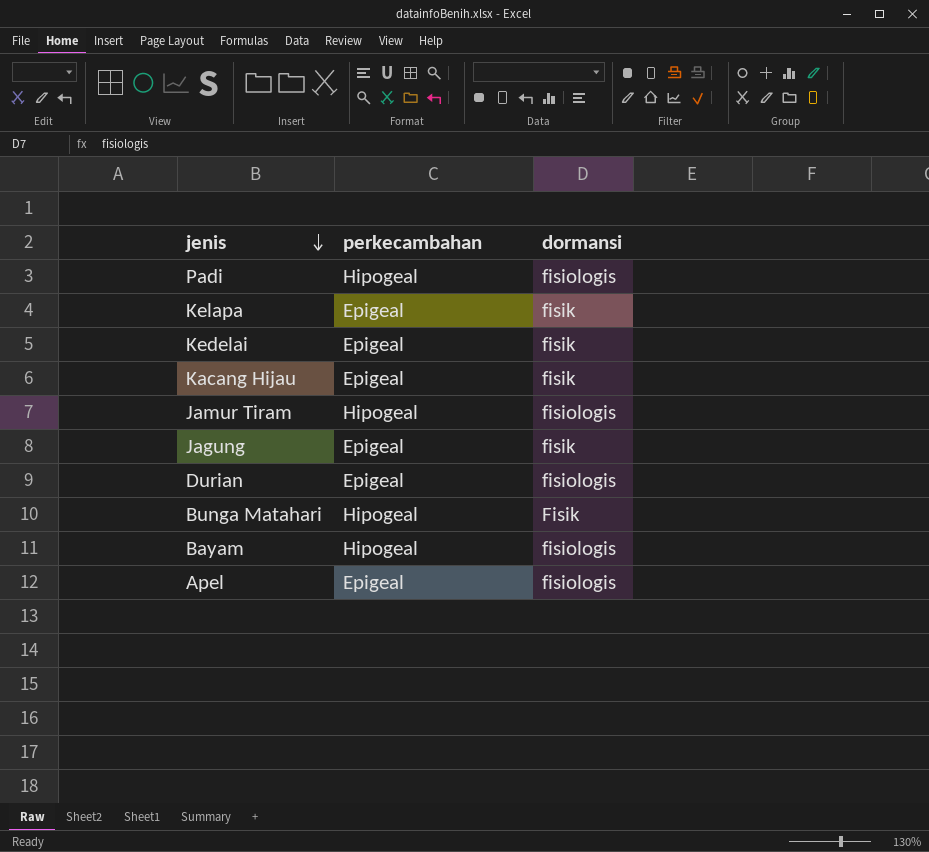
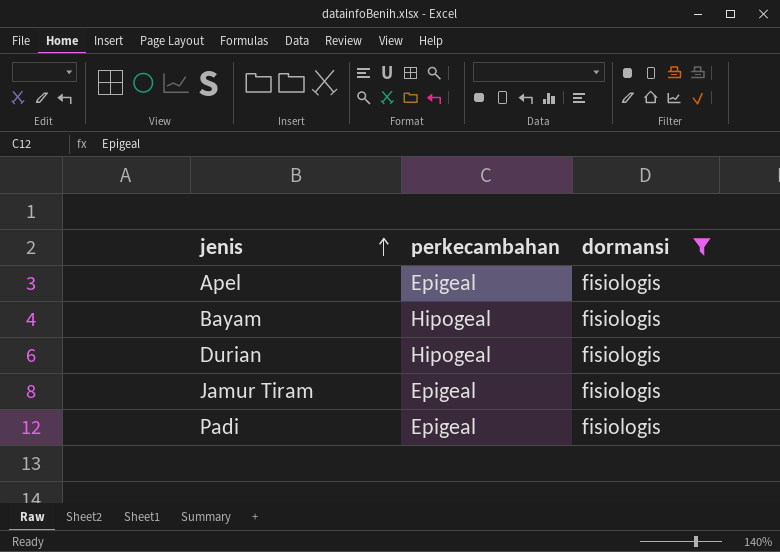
filter: none -> dormansi = fisiologis
row order: jenis descending -> jenis ascending
Durian | perkecambahan: Epigeal -> Hipogeal
Jamur Tiram | perkecambahan: Hipogeal -> Epigeal
Padi | perkecambahan: Hipogeal -> Epigeal

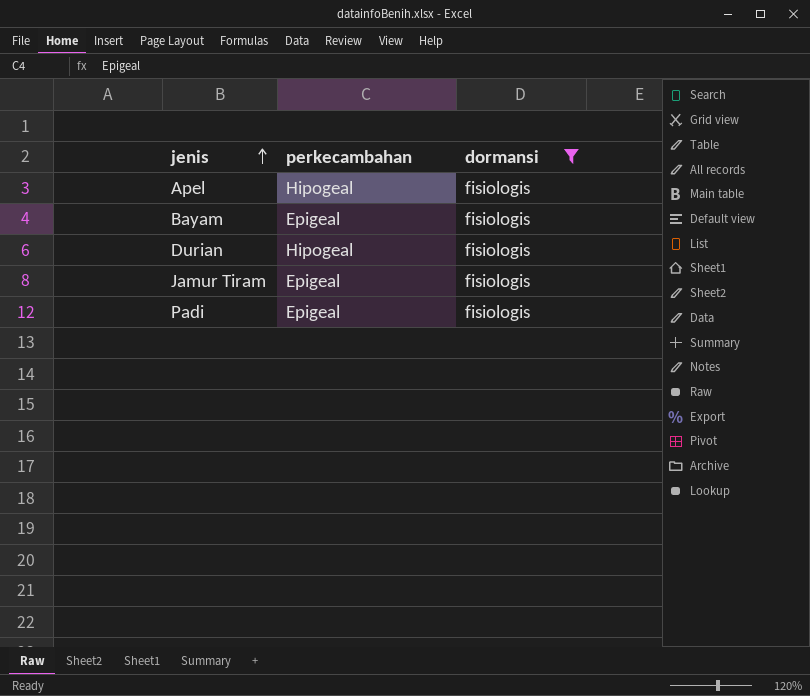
Apel | perkecambahan: Epigeal -> Hipogeal
Bayam | perkecambahan: Hipogeal -> Epigeal

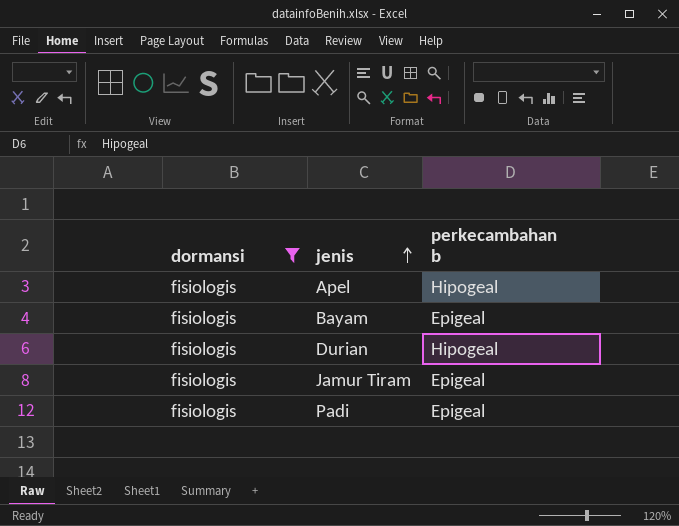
column dormansi | position: 3 -> 1
column name: perkecambahan -> perkecambahan b

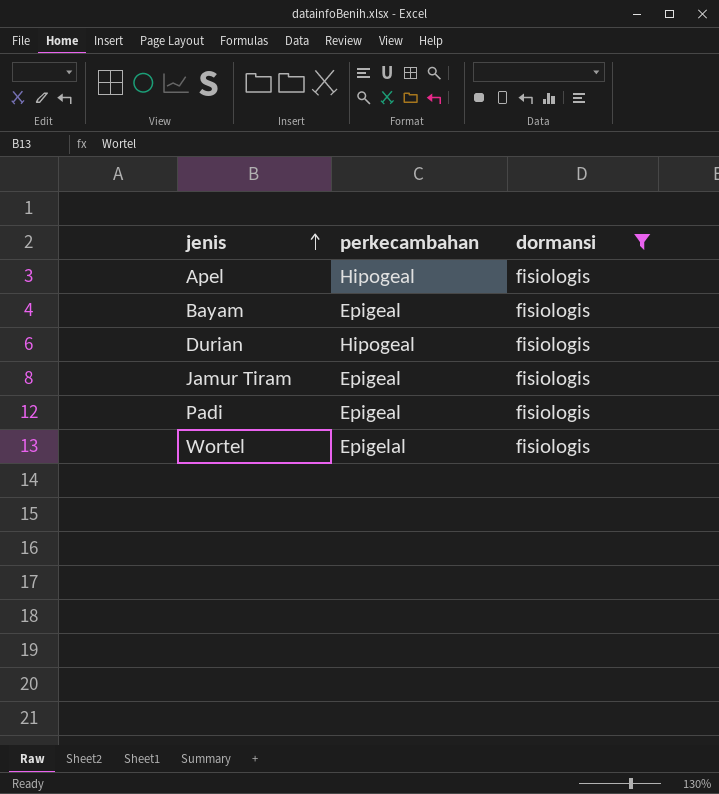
column name: perkecambahan b -> perkecambahan
column dormansi | position: 1 -> 3
row Wortel: none -> Epigelal | fisiologis

